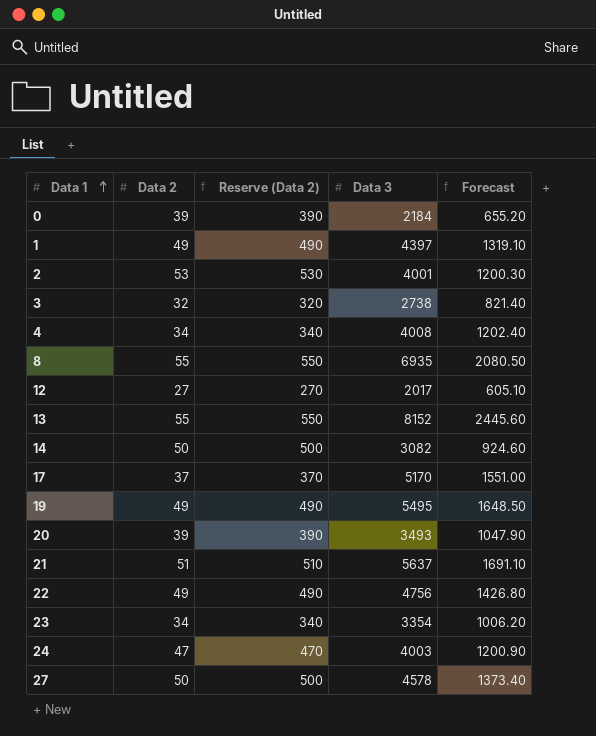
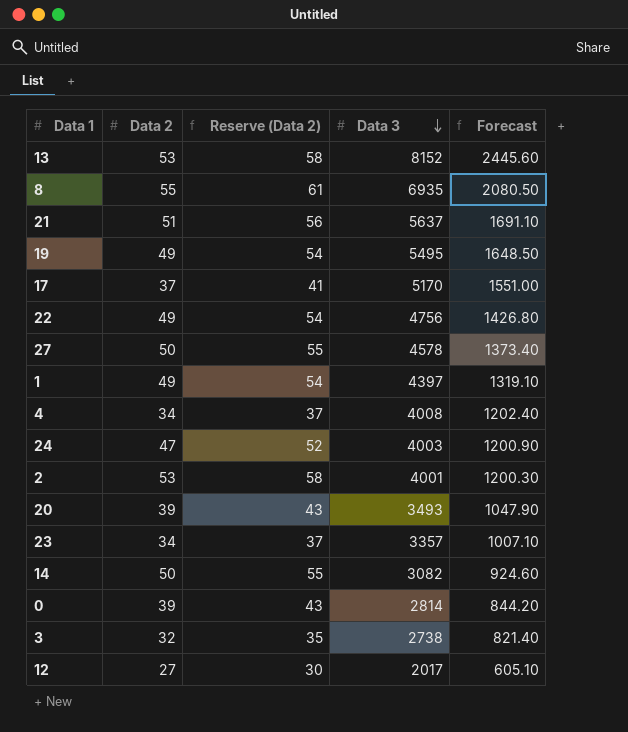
row order: Data 1 ascending -> Data 3 descending
column Reserve (Data 2) | formula: [Data 2] * 10 -> [Data 2] * 1.1
13 | Data 2: 55 -> 53
23 | Data 3: 3354 -> 3357
23 | Forecast: 1006.20 -> 1007.10
0 | Data 3: 2184 -> 2814
0 | Forecast: 655.20 -> 844.20

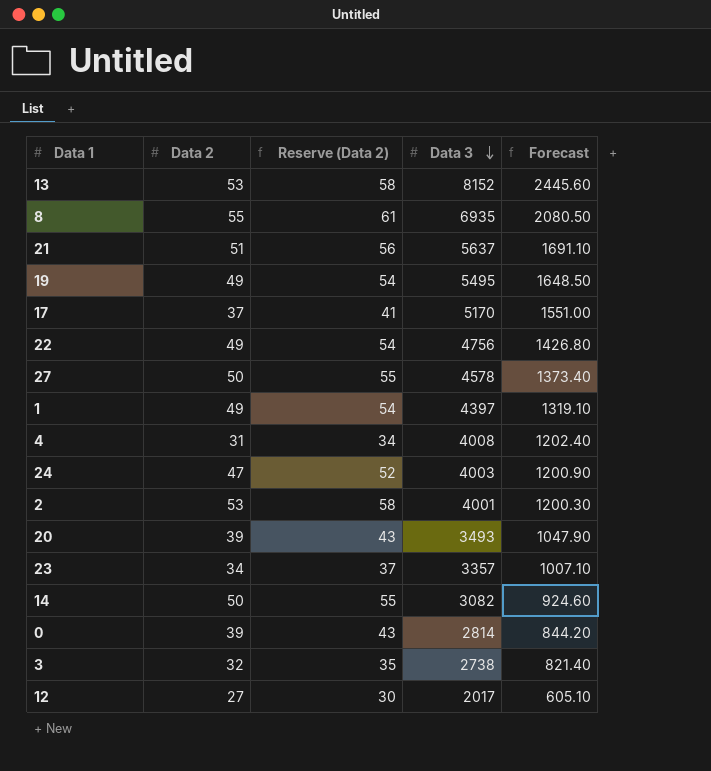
4 | Data 2: 34 -> 31
4 | Reserve (Data 2): 37 -> 34

